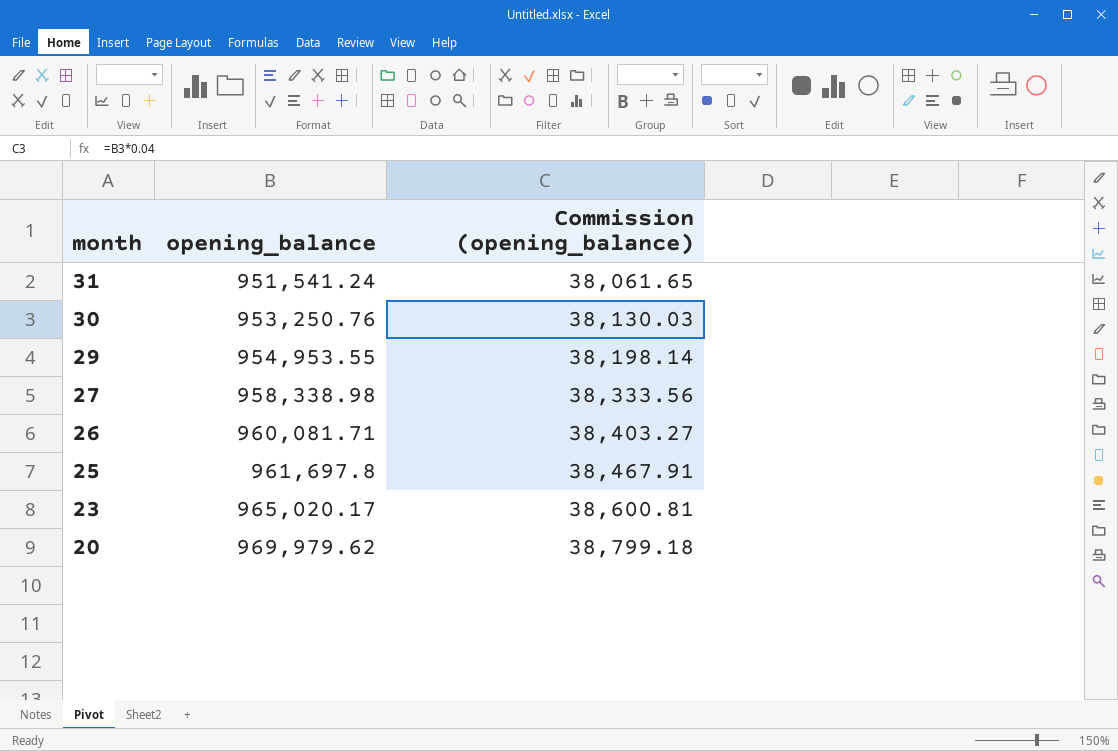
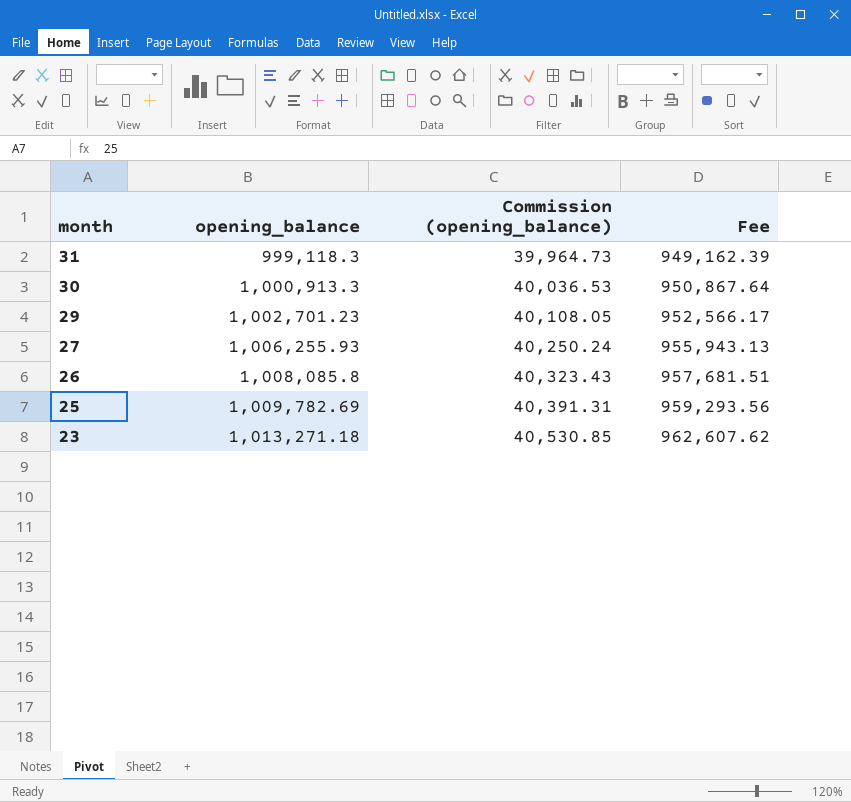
column Fee | formula: none -> [opening_balance] * 0.95
row 20: 969,979.62 | 38,799.18 -> none
31 | opening_balance: 951,541.24 -> 999,118.3
31 | Commission (opening_balance): 38,061.65 -> 39,964.73
30 | opening_balance: 953,250.76 -> 1,000,913.3
30 | Commission (opening_balance): 38,130.03 -> 40,036.53
29 | opening_balance: 954,953.55 -> 1,002,701.23
29 | Commission (opening_balance): 38,198.14 -> 40,108.05
27 | opening_balance: 958,338.98 -> 1,006,255.93
27 | Commission (opening_balance): 38,333.56 -> 40,250.24
26 | opening_balance: 960,081.71 -> 1,008,085.8
26 | Commission (opening_balance): 38,403.27 -> 40,323.43
25 | opening_balance: 961,697.8 -> 1,009,782.69
25 | Commission (opening_balance): 38,467.91 -> 40,391.31
23 | opening_balance: 965,020.17 -> 1,013,271.18
23 | Commission (opening_balance): 38,600.81 -> 40,530.85

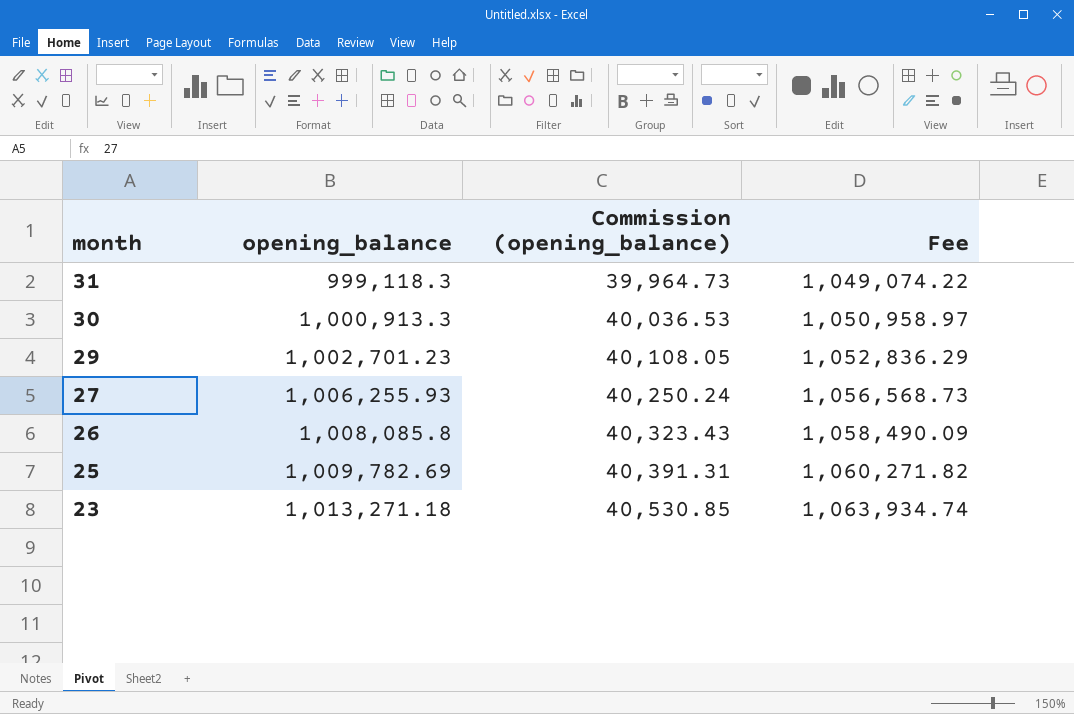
column Fee | formula: [opening_balance] * 0.95 -> [opening_balance] * 1.05

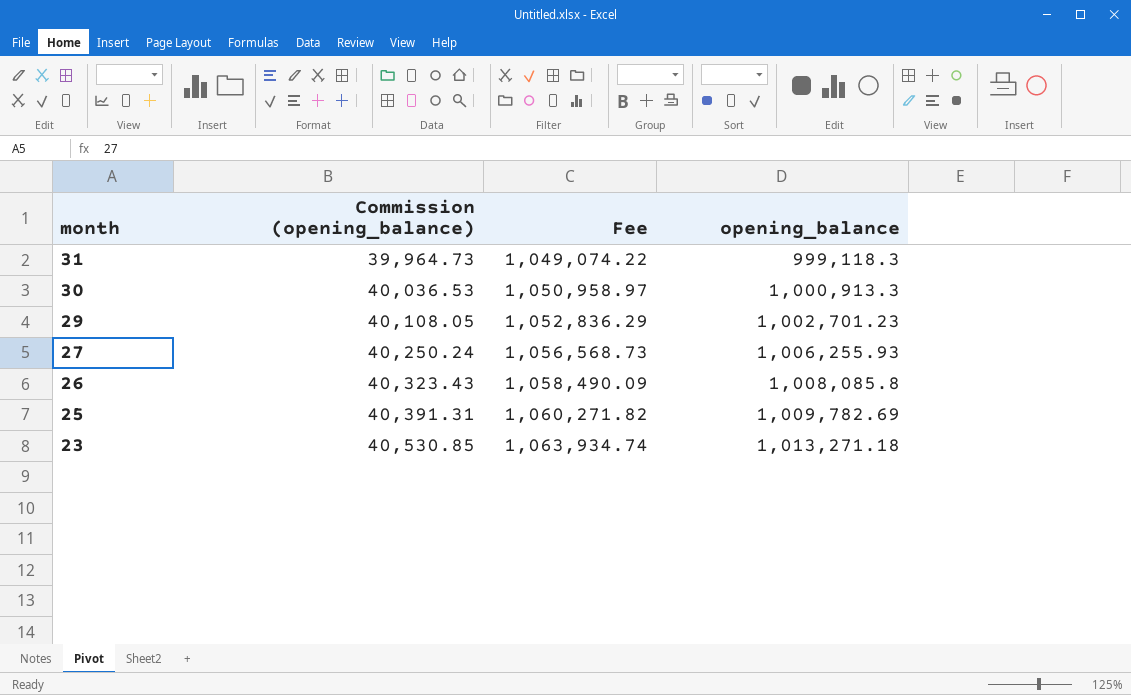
column opening_balance | position: 2 -> 4

